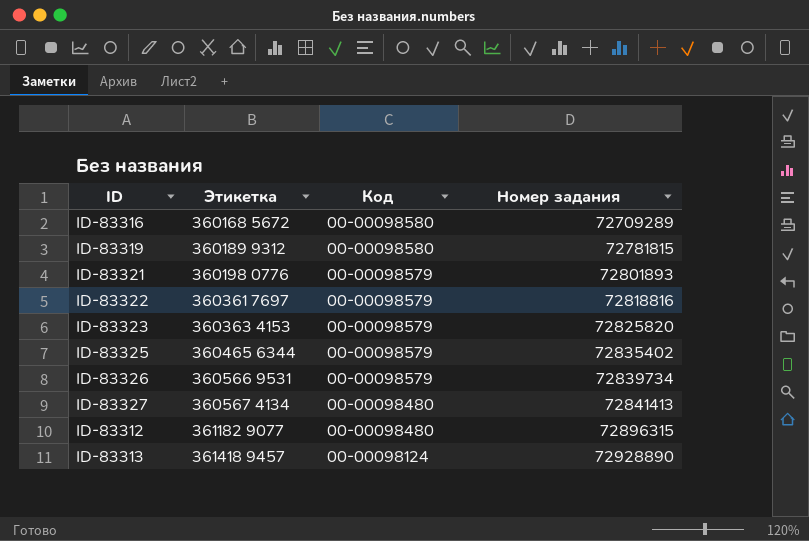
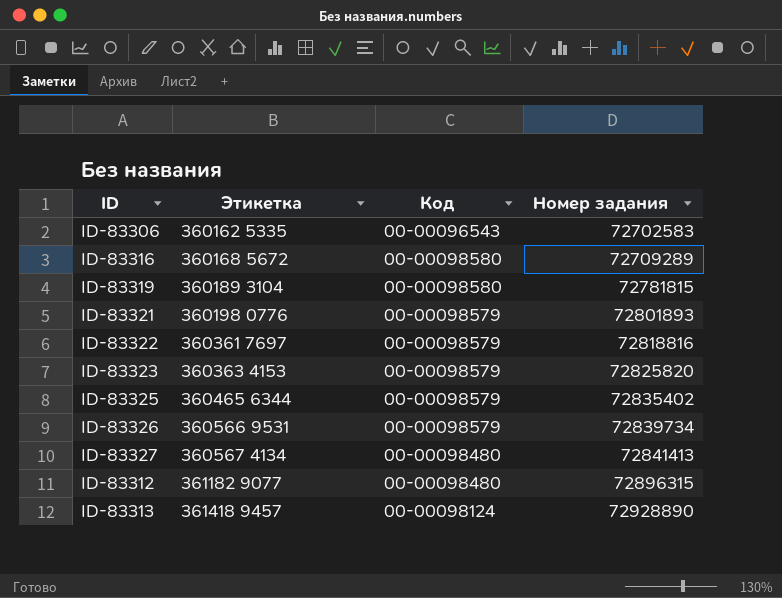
row ID-83306: none -> 360162 5335 | 00-00096543 | 72702583
ID-83319 | Этикетка: 360189 9312 -> 360189 3104

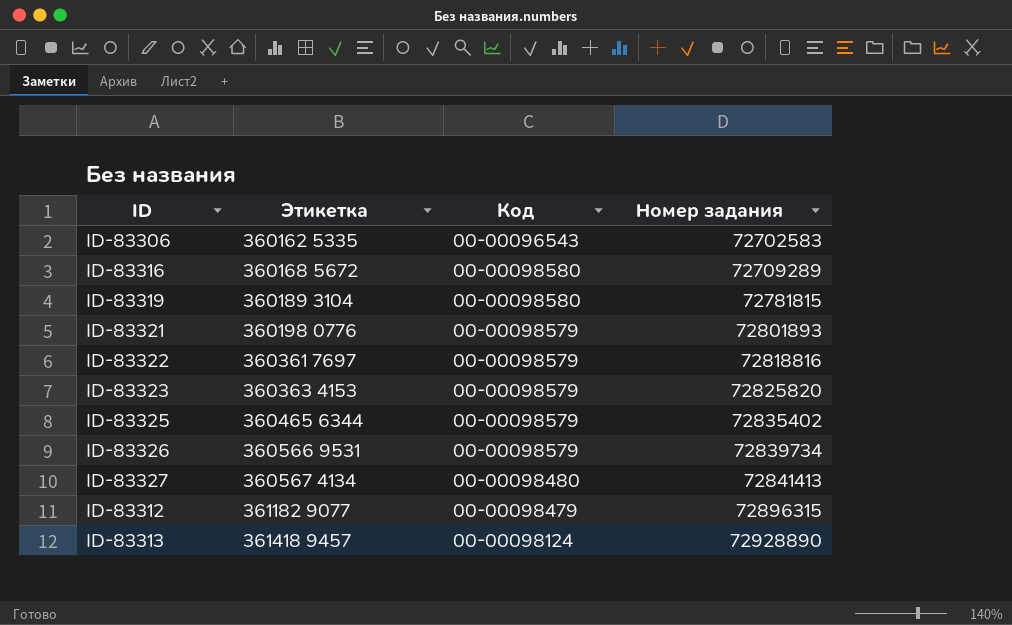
ID-83312 | Код: 00-00098480 -> 00-00098479

